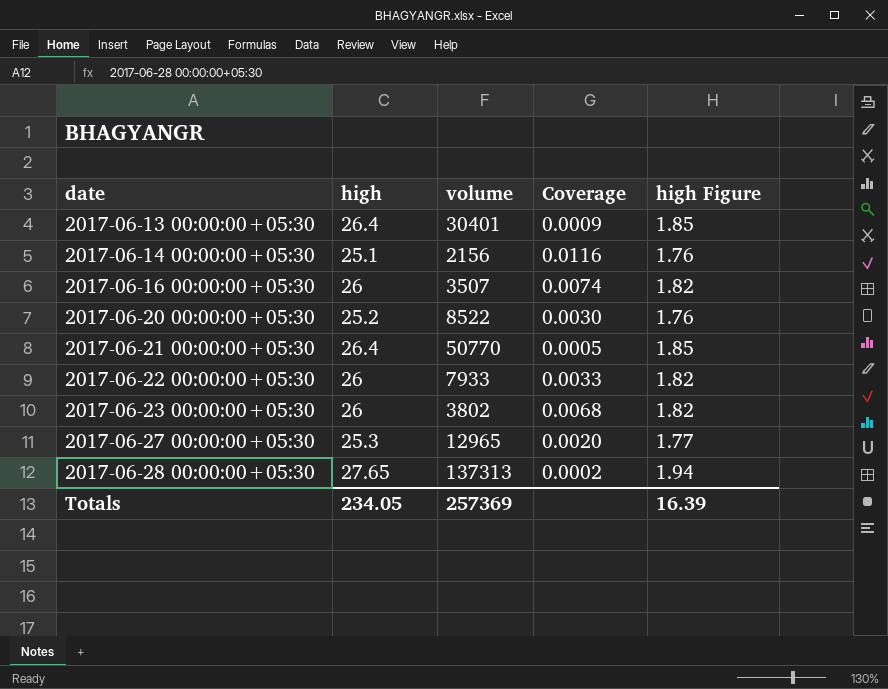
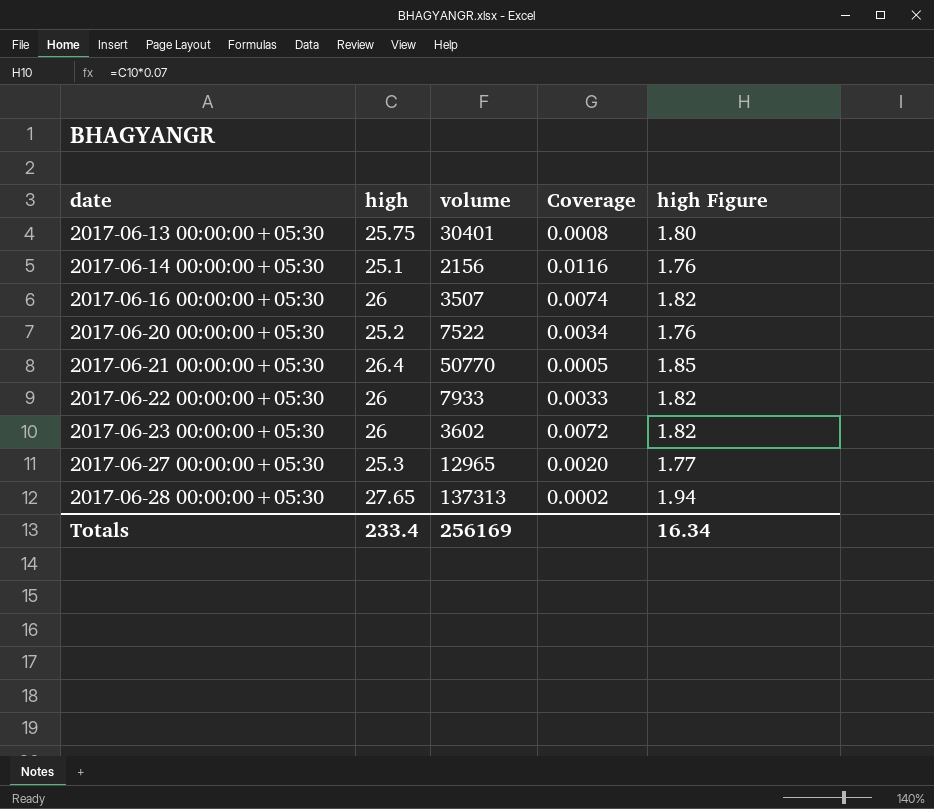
2017-06-13 00:00:00+05:30 | high: 26.4 -> 25.75
2017-06-13 00:00:00+05:30 | Coverage: 0.0009 -> 0.0008
2017-06-13 00:00:00+05:30 | high Figure: 1.85 -> 1.80
2017-06-20 00:00:00+05:30 | volume: 8522 -> 7522
2017-06-20 00:00:00+05:30 | Coverage: 0.0030 -> 0.0034
2017-06-23 00:00:00+05:30 | volume: 3802 -> 3602
2017-06-23 00:00:00+05:30 | Coverage: 0.0068 -> 0.0072
Totals | high: 234.05 -> 233.4
Totals | volume: 257369 -> 256169
Totals | high Figure: 16.39 -> 16.34

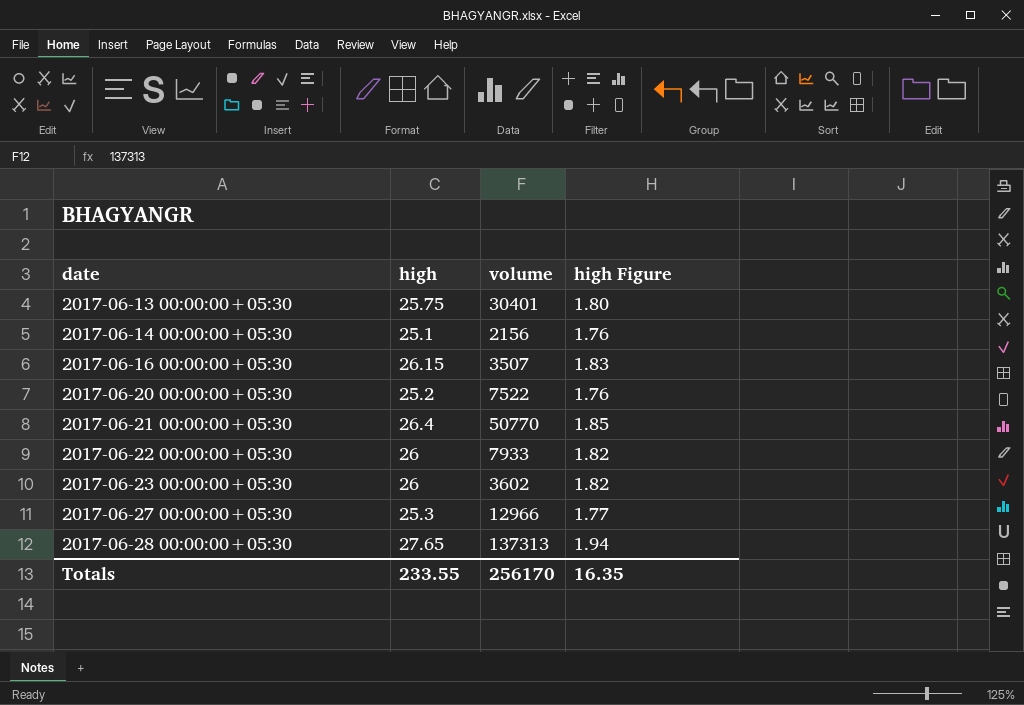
column Coverage | formula: [high] / [volume] -> none
2017-06-16 00:00:00+05:30 | high: 26 -> 26.15
2017-06-16 00:00:00+05:30 | high Figure: 1.82 -> 1.83
2017-06-27 00:00:00+05:30 | volume: 12965 -> 12966
Totals | high: 233.4 -> 233.55
Totals | volume: 256169 -> 256170
Totals | high Figure: 16.34 -> 16.35

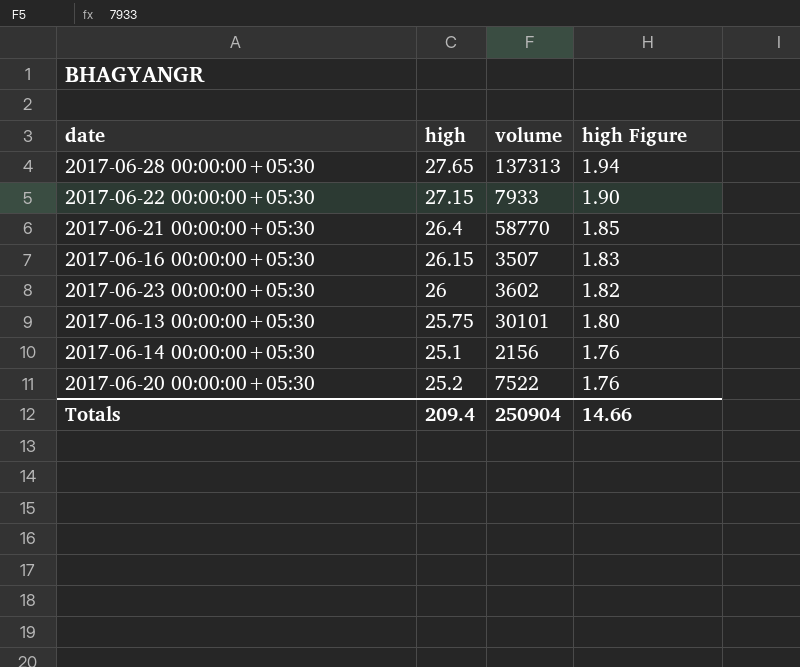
row order: date ascending -> high Figure descending
row 2017-06-27 00:00:00+05:30: 25.3 | 12966 | 1.77 -> none
2017-06-22 00:00:00+05:30 | high: 26 -> 27.15
2017-06-22 00:00:00+05:30 | high Figure: 1.82 -> 1.90
2017-06-21 00:00:00+05:30 | volume: 50770 -> 58770
2017-06-13 00:00:00+05:30 | volume: 30401 -> 30101
Totals | high: 233.55 -> 209.4
Totals | volume: 256170 -> 250904
Totals | high Figure: 16.35 -> 14.66

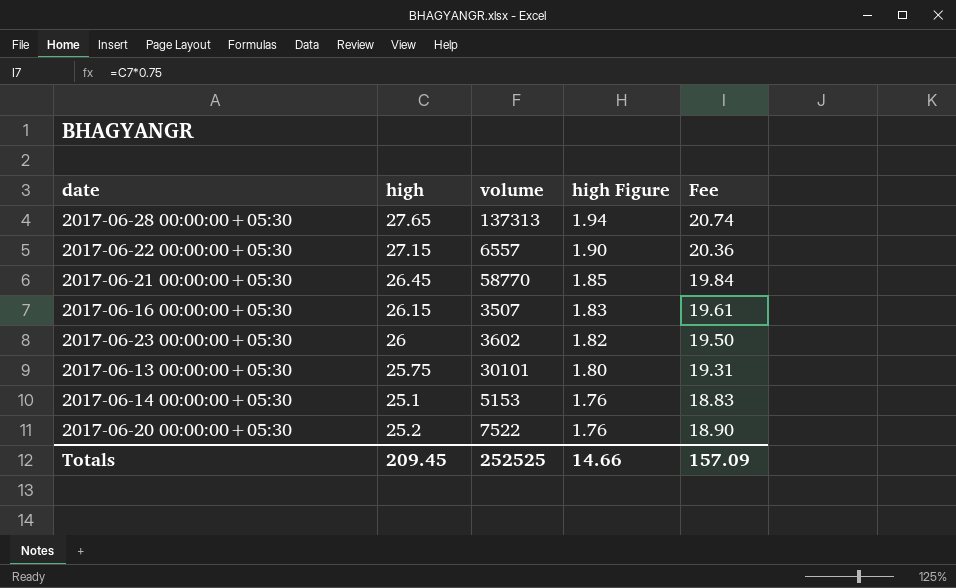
column Fee | formula: none -> [high] * 0.75
2017-06-22 00:00:00+05:30 | volume: 7933 -> 6557
2017-06-21 00:00:00+05:30 | high: 26.4 -> 26.45
2017-06-14 00:00:00+05:30 | volume: 2156 -> 5153
Totals | high: 209.4 -> 209.45
Totals | volume: 250904 -> 252525

